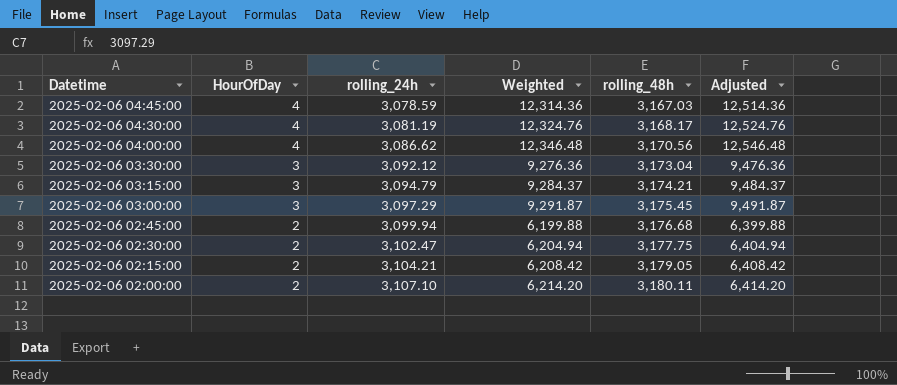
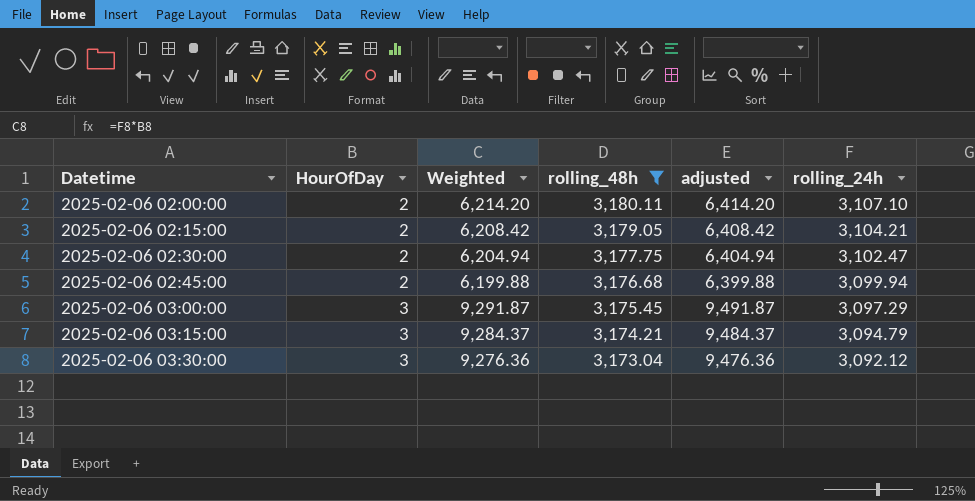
filter: none -> rolling_48h >= 3,173.04
row order: Datetime descending -> Datetime ascending
column name: Adjusted -> adjusted
column rolling_24h | position: 3 -> 6

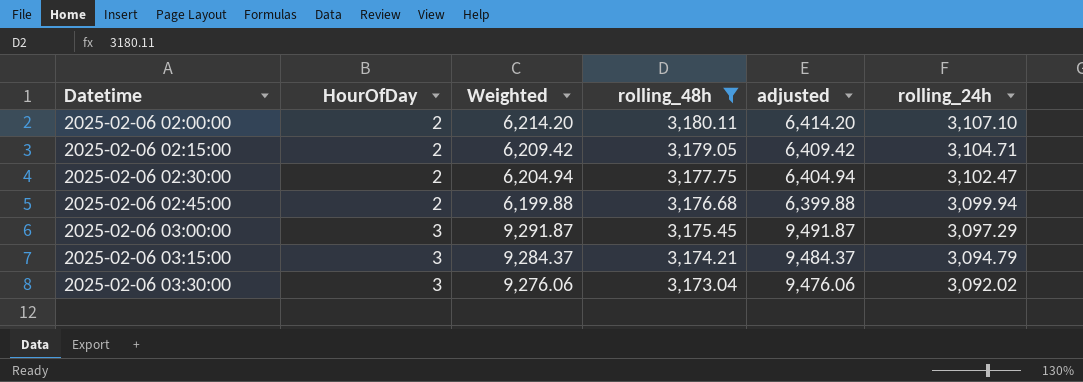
2025-02-06 02:15:00 | Weighted: 6,208.42 -> 6,209.42
2025-02-06 02:15:00 | adjusted: 6,408.42 -> 6,409.42
2025-02-06 02:15:00 | rolling_24h: 3,104.21 -> 3,104.71
2025-02-06 03:30:00 | Weighted: 9,276.36 -> 9,276.06
2025-02-06 03:30:00 | adjusted: 9,476.36 -> 9,476.06
2025-02-06 03:30:00 | rolling_24h: 3,092.12 -> 3,092.02

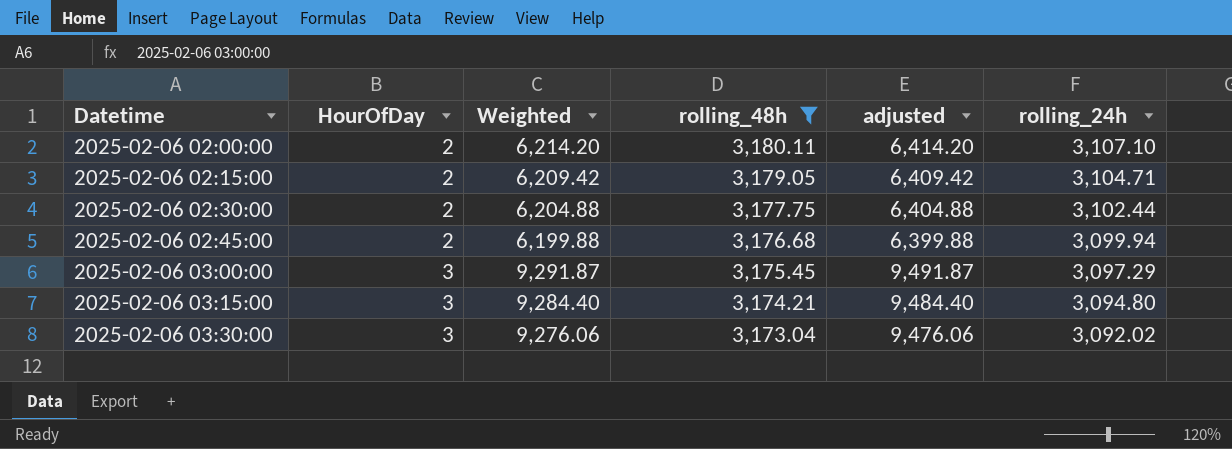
2025-02-06 02:30:00 | Weighted: 6,204.94 -> 6,204.88
2025-02-06 02:30:00 | adjusted: 6,404.94 -> 6,404.88
2025-02-06 02:30:00 | rolling_24h: 3,102.47 -> 3,102.44
2025-02-06 03:15:00 | Weighted: 9,284.37 -> 9,284.40
2025-02-06 03:15:00 | adjusted: 9,484.37 -> 9,484.40
2025-02-06 03:15:00 | rolling_24h: 3,094.79 -> 3,094.80

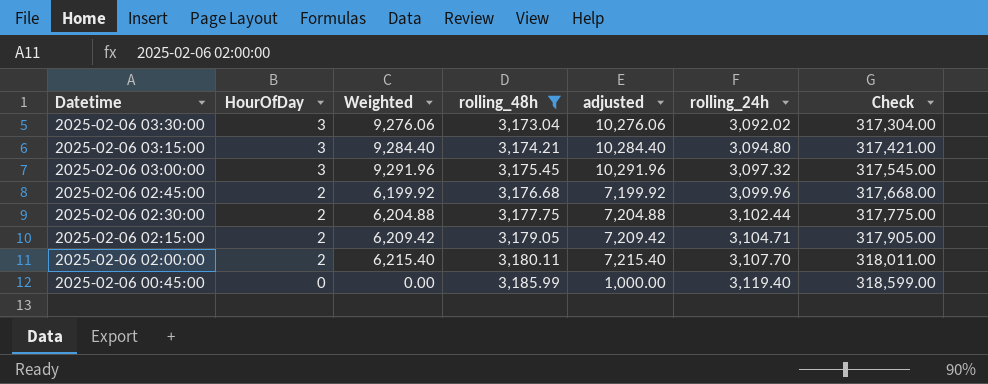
row order: Datetime ascending -> Datetime descending
column adjusted | formula: [Weighted] + 200 -> [Weighted] + 1000
column Check | formula: none -> [rolling_48h] * 100
2025-02-06 03:00:00 | Weighted: 9,291.87 -> 9,291.96
2025-02-06 03:00:00 | rolling_24h: 3,097.29 -> 3,097.32
2025-02-06 02:45:00 | Weighted: 6,199.88 -> 6,199.92
2025-02-06 02:45:00 | rolling_24h: 3,099.94 -> 3,099.96
2025-02-06 02:00:00 | Weighted: 6,214.20 -> 6,215.40
2025-02-06 02:00:00 | rolling_24h: 3,107.10 -> 3,107.70
row 2025-02-06 00:45:00: none -> 0 | 0.00 | 3,185.99 | 1,000.00 | 3,119.40 | 318,599.00

